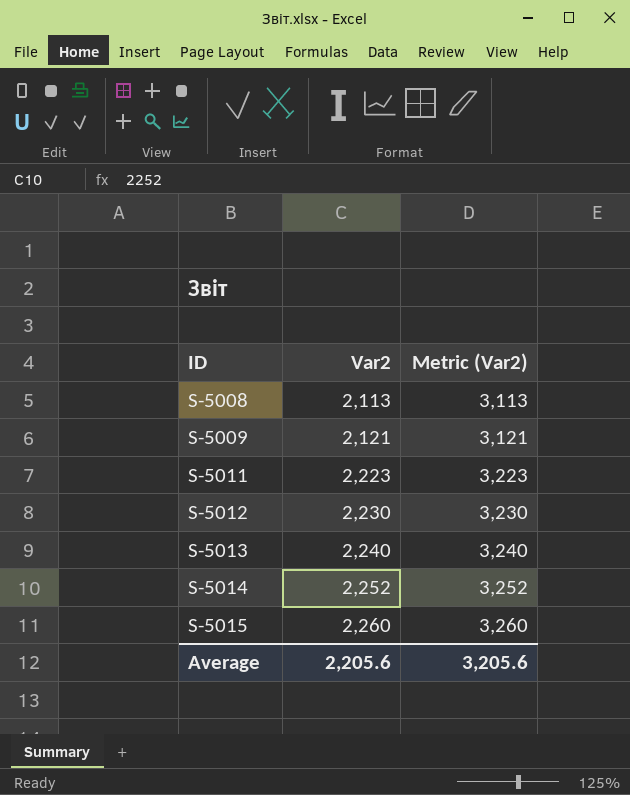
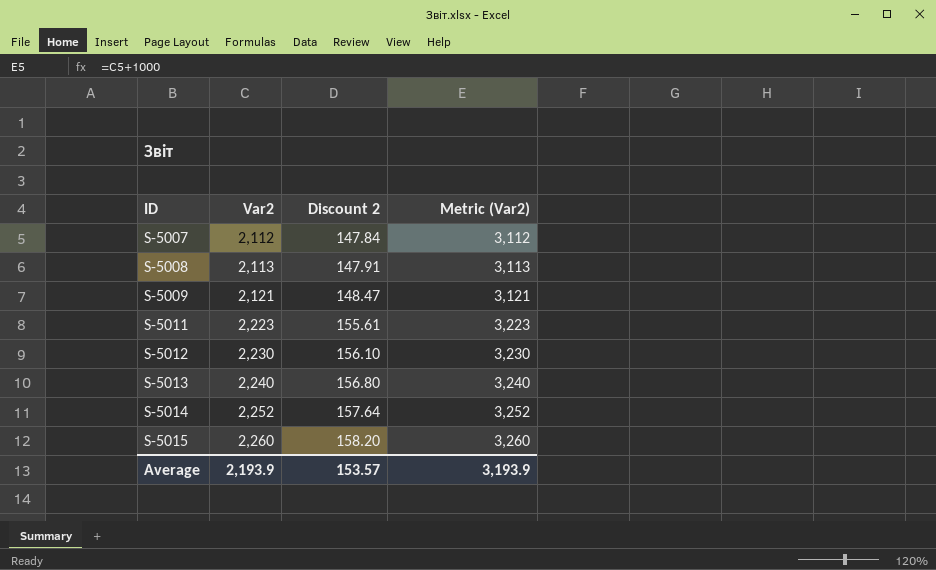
column Discount 2 | formula: none -> [Var2] * 0.07
row S-5007: none -> 2,112 | 147.84 | 3,112
Average | Var2: 2,205.6 -> 2,193.9
Average | Metric (Var2): 3,205.6 -> 3,193.9

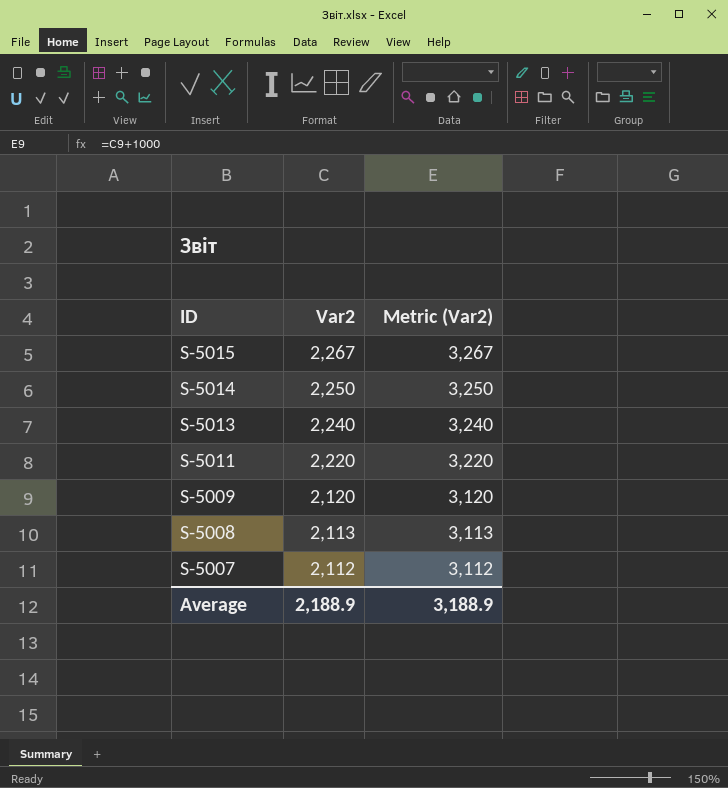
row order: ID ascending -> ID descending
column Discount 2 | formula: [Var2] * 0.07 -> none
row S-5012: 2,230 | 156.10 | 3,230 -> none
S-5015 | Var2: 2,260 -> 2,267
S-5015 | Metric (Var2): 3,260 -> 3,267
S-5014 | Var2: 2,252 -> 2,250
S-5014 | Metric (Var2): 3,252 -> 3,250
S-5011 | Var2: 2,223 -> 2,220
S-5011 | Metric (Var2): 3,223 -> 3,220
S-5009 | Var2: 2,121 -> 2,120
S-5009 | Metric (Var2): 3,121 -> 3,120
Average | Var2: 2,193.9 -> 2,188.9
Average | Metric (Var2): 3,193.9 -> 3,188.9

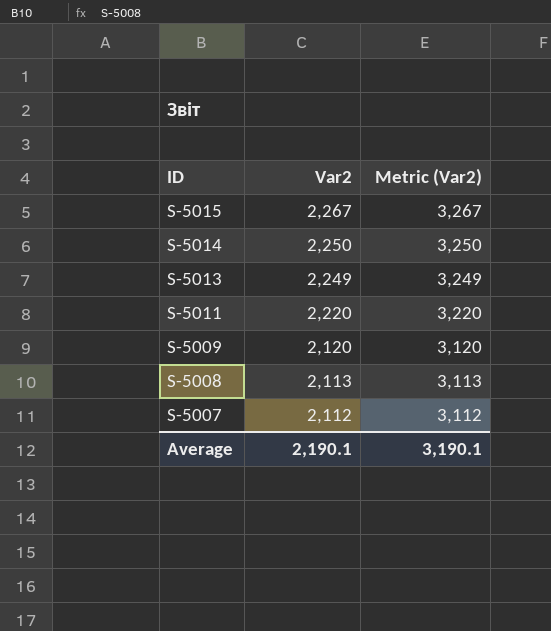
S-5013 | Var2: 2,240 -> 2,249
S-5013 | Metric (Var2): 3,240 -> 3,249
Average | Var2: 2,188.9 -> 2,190.1
Average | Metric (Var2): 3,188.9 -> 3,190.1

